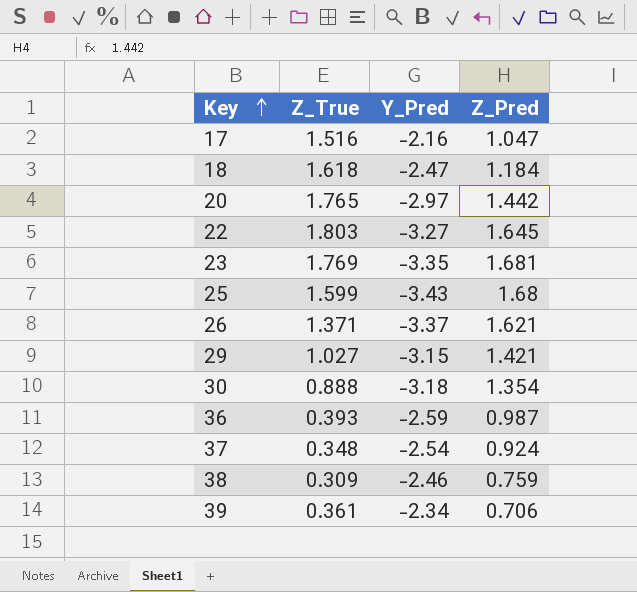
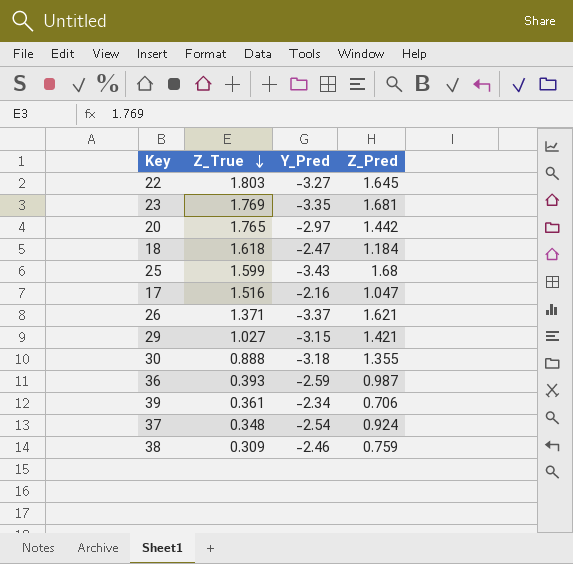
row order: Key ascending -> Z_True descending
30 | Z_Pred: 1.354 -> 1.355

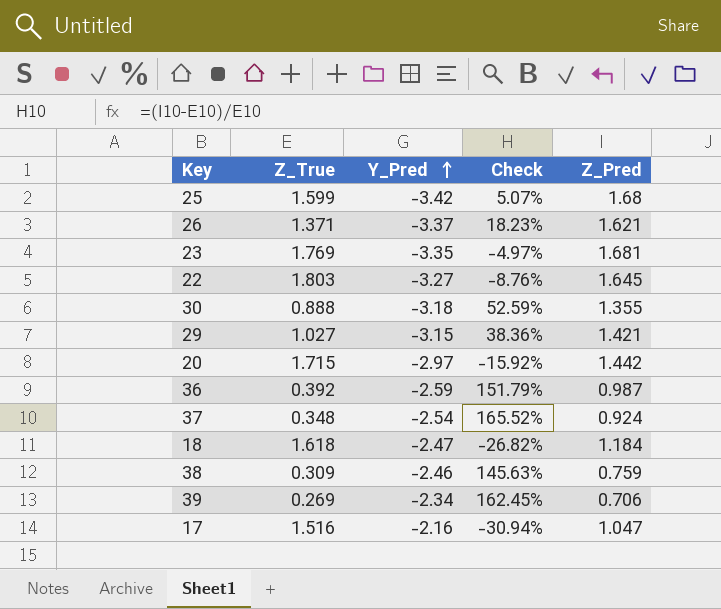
row order: Z_True descending -> Y_Pred ascending
column Check | formula: none -> ([Z_Pred] - [Z_True]) / [Z_True]
25 | Y_Pred: -3.43 -> -3.42
20 | Z_True: 1.765 -> 1.715
36 | Z_True: 0.393 -> 0.392
39 | Z_True: 0.361 -> 0.269

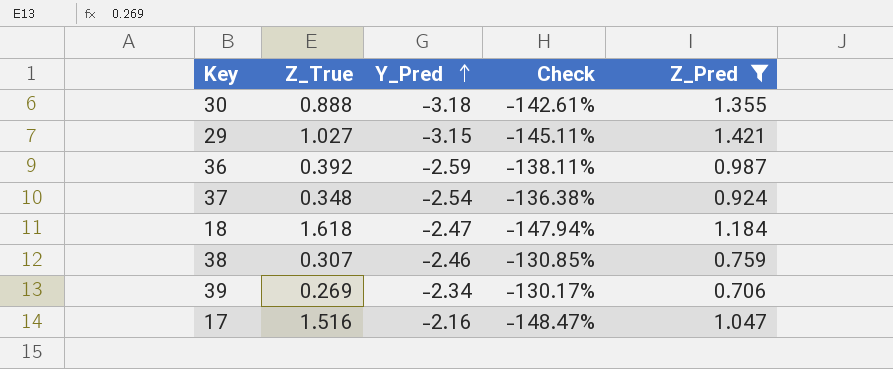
filter: none -> Z_Pred <= 1.421
column Check | formula: ([Z_Pred] - [Z_True]) / [Z_True] -> ([Z_Pred] - [Y_Pred]) / [Y_Pred]
38 | Z_True: 0.309 -> 0.307

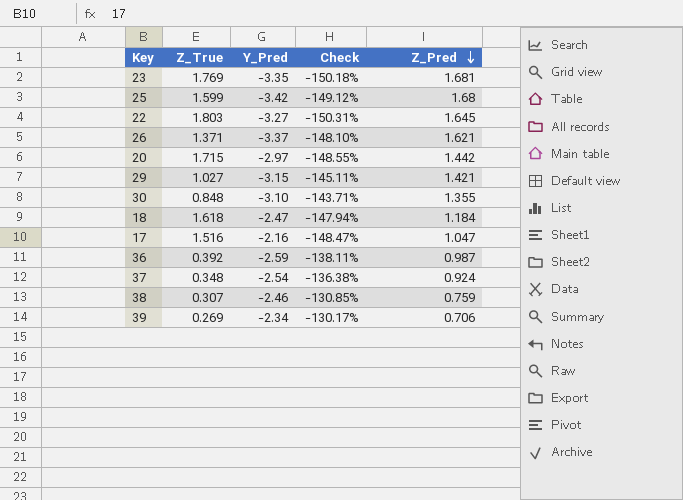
filter: Z_Pred <= 1.421 -> none
row order: Y_Pred ascending -> Z_Pred descending
30 | Z_True: 0.888 -> 0.848
30 | Y_Pred: -3.18 -> -3.10
30 | Check: -142.61% -> -143.71%

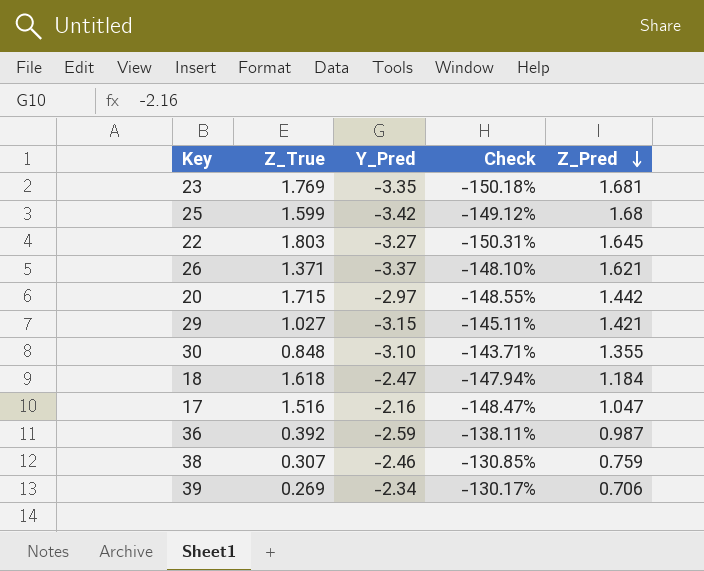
row 37: 0.348 | -2.54 | -136.38% | 0.924 -> none

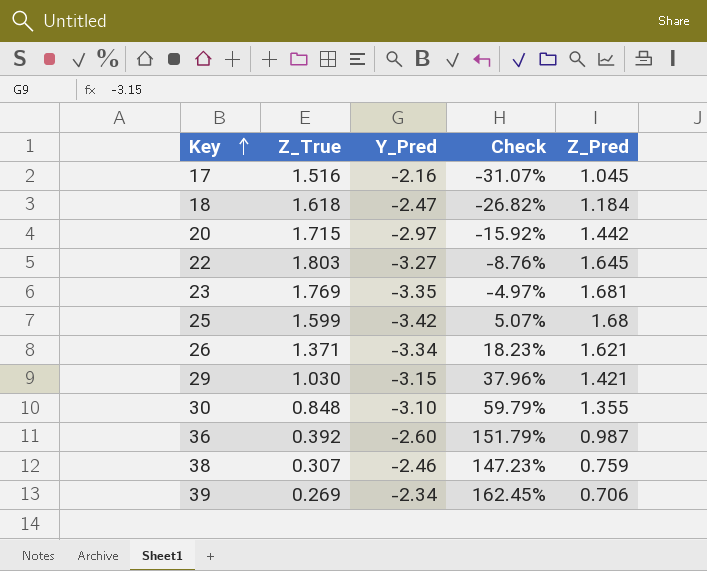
row order: Z_Pred descending -> Key ascending
column Check | formula: ([Z_Pred] - [Y_Pred]) / [Y_Pred] -> ([Z_Pred] - [Z_True]) / [Z_True]
17 | Z_Pred: 1.047 -> 1.045
26 | Y_Pred: -3.37 -> -3.34
29 | Z_True: 1.027 -> 1.030
36 | Y_Pred: -2.59 -> -2.60

